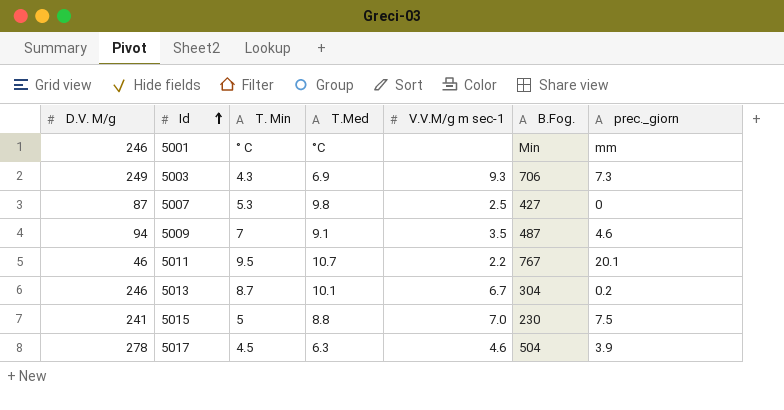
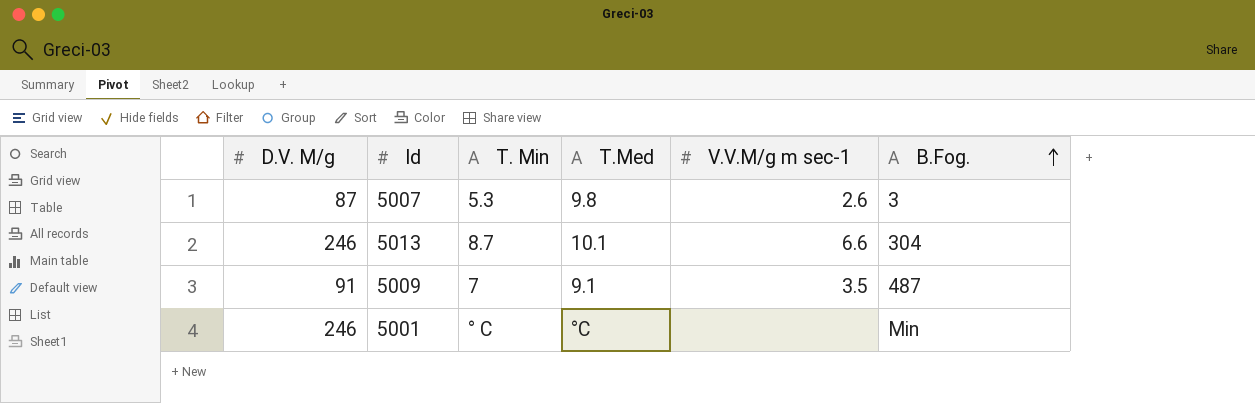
row order: Id ascending -> B.Fog. ascending
column prec._giorn | position: 7 -> none
row 5003: 249 | 4.3 | 6.9 | 9.3 | 706 | 7.3 -> none
row 5011: 46 | 9.5 | 10.7 | 2.2 | 767 | 20.1 -> none
row 5015: 241 | 5 | 8.8 | 7.0 | 230 | 7.5 -> none
row 5017: 278 | 4.5 | 6.3 | 4.6 | 504 | 3.9 -> none
5007 | V.V.M/g m sec-1: 2.5 -> 2.6
5007 | B.Fog.: 427 -> 3
5013 | V.V.M/g m sec-1: 6.7 -> 6.6
5009 | D.V. M/g: 94 -> 91

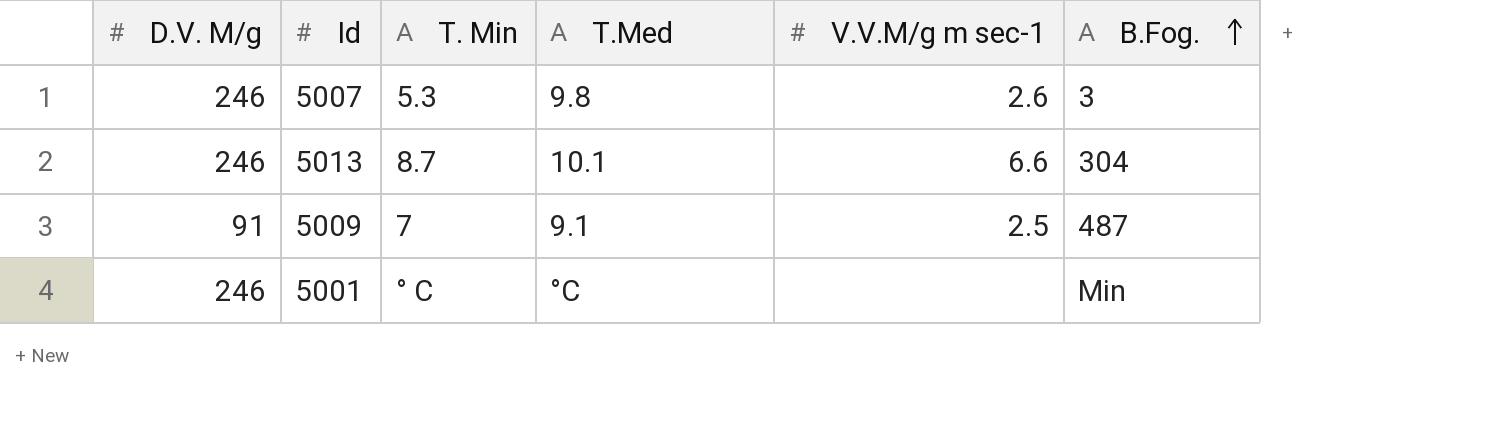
5007 | D.V. M/g: 87 -> 246
5009 | V.V.M/g m sec-1: 3.5 -> 2.5

